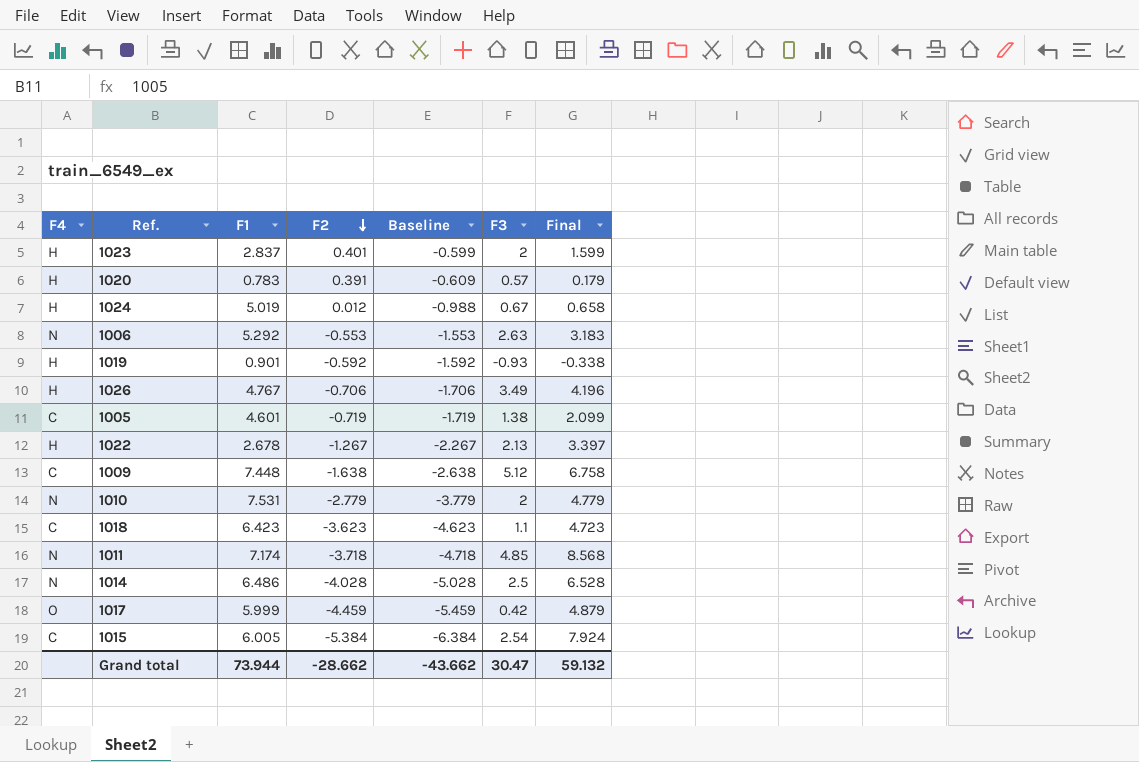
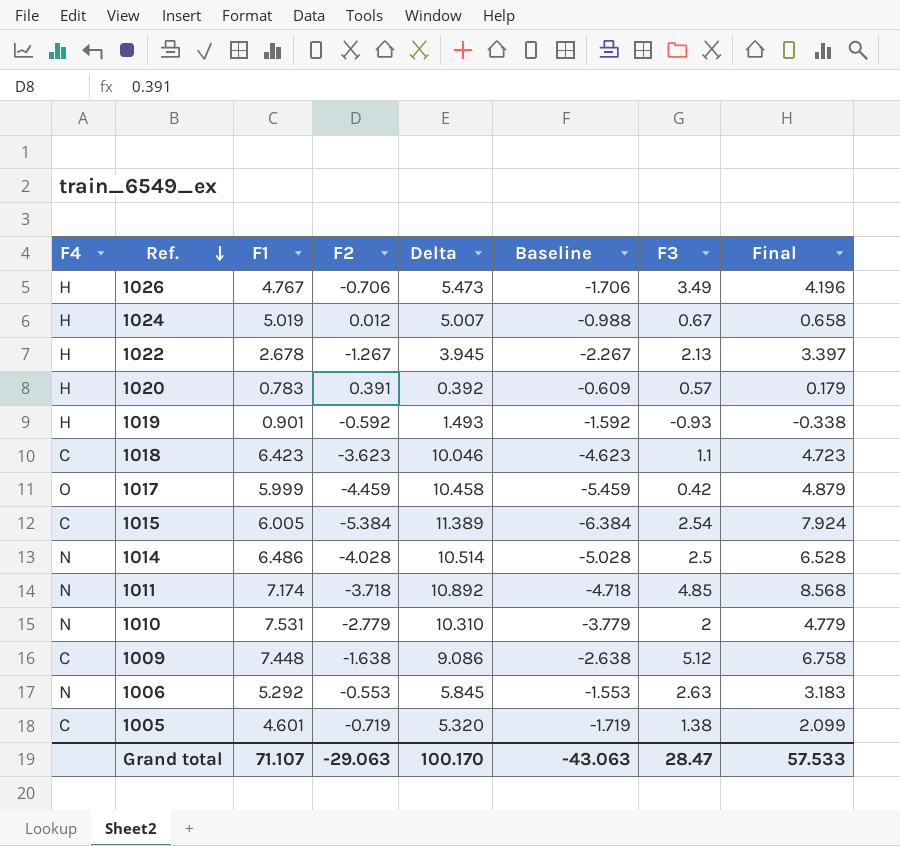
row order: F2 descending -> Ref. descending
column Delta | formula: none -> [F1] - [F2]
row 1023: H | 2.837 | 0.401 | -0.599 | 2 | 1.599 -> none
Grand total | F1: 73.944 -> 71.107
Grand total | F2: -28.662 -> -29.063
Grand total | Baseline: -43.662 -> -43.063
Grand total | F3: 30.47 -> 28.47
Grand total | Final: 59.132 -> 57.533

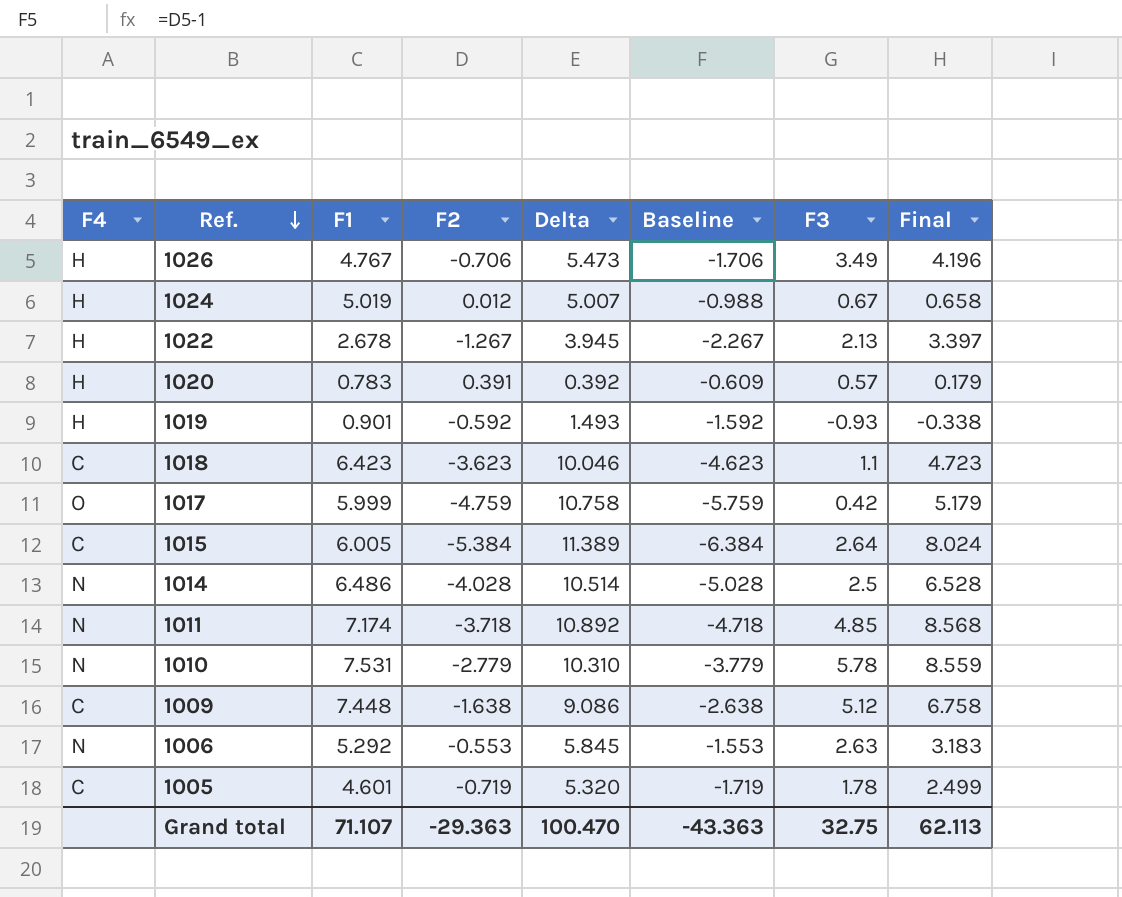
1017 | F2: -4.459 -> -4.759
1017 | Delta: 10.458 -> 10.758
1017 | Baseline: -5.459 -> -5.759
1017 | Final: 4.879 -> 5.179
1015 | F3: 2.54 -> 2.64
1015 | Final: 7.924 -> 8.024
1010 | F3: 2 -> 5.78
1010 | Final: 4.779 -> 8.559
1005 | F3: 1.38 -> 1.78
1005 | Final: 2.099 -> 2.499
Grand total | F2: -29.063 -> -29.363
Grand total | Delta: 100.170 -> 100.470
Grand total | Baseline: -43.063 -> -43.363
Grand total | F3: 28.47 -> 32.75
Grand total | Final: 57.533 -> 62.113

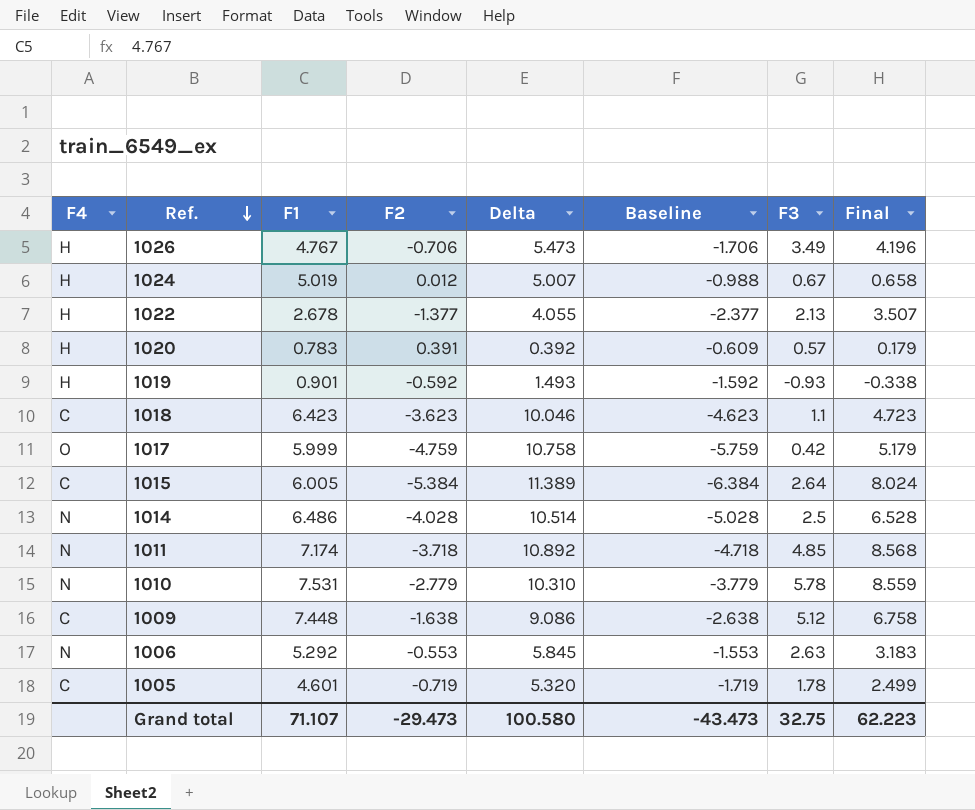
1022 | F2: -1.267 -> -1.377
1022 | Delta: 3.945 -> 4.055
1022 | Baseline: -2.267 -> -2.377
1022 | Final: 3.397 -> 3.507
Grand total | F2: -29.363 -> -29.473
Grand total | Delta: 100.470 -> 100.580
Grand total | Baseline: -43.363 -> -43.473
Grand total | Final: 62.113 -> 62.223

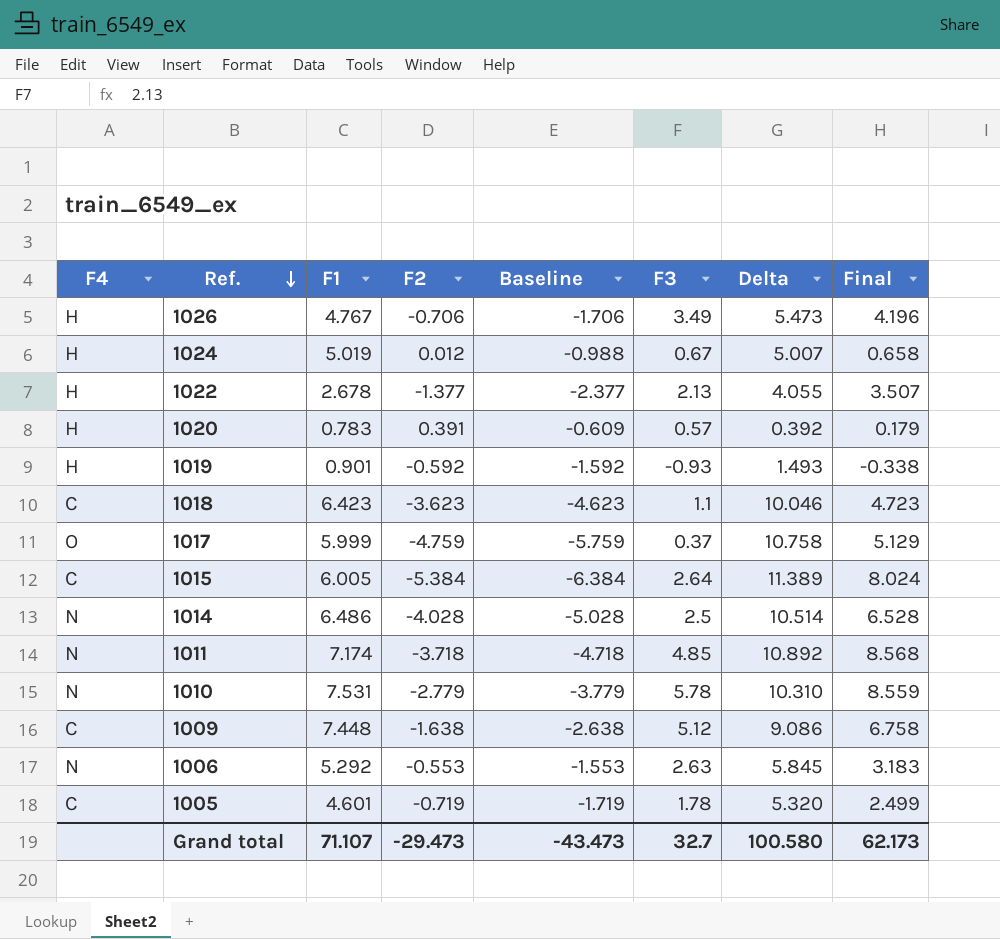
column Delta | position: 5 -> 7
1017 | F3: 0.42 -> 0.37
1017 | Final: 5.179 -> 5.129
Grand total | F3: 32.75 -> 32.7
Grand total | Final: 62.223 -> 62.173

